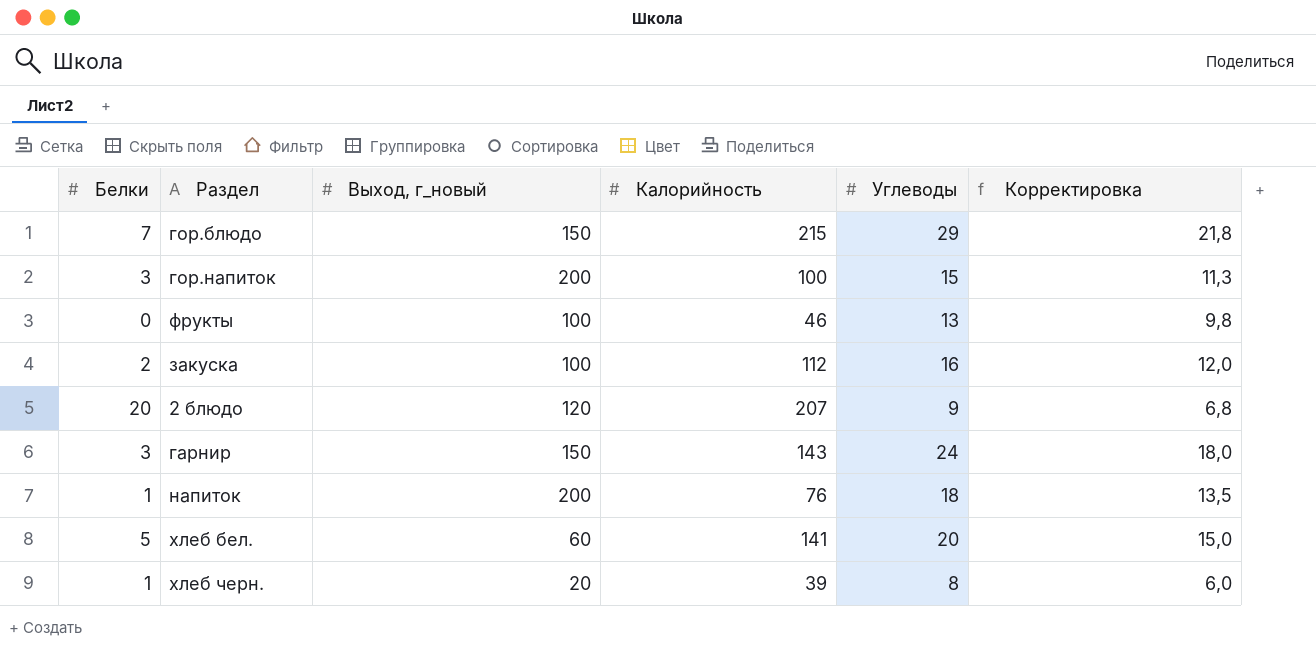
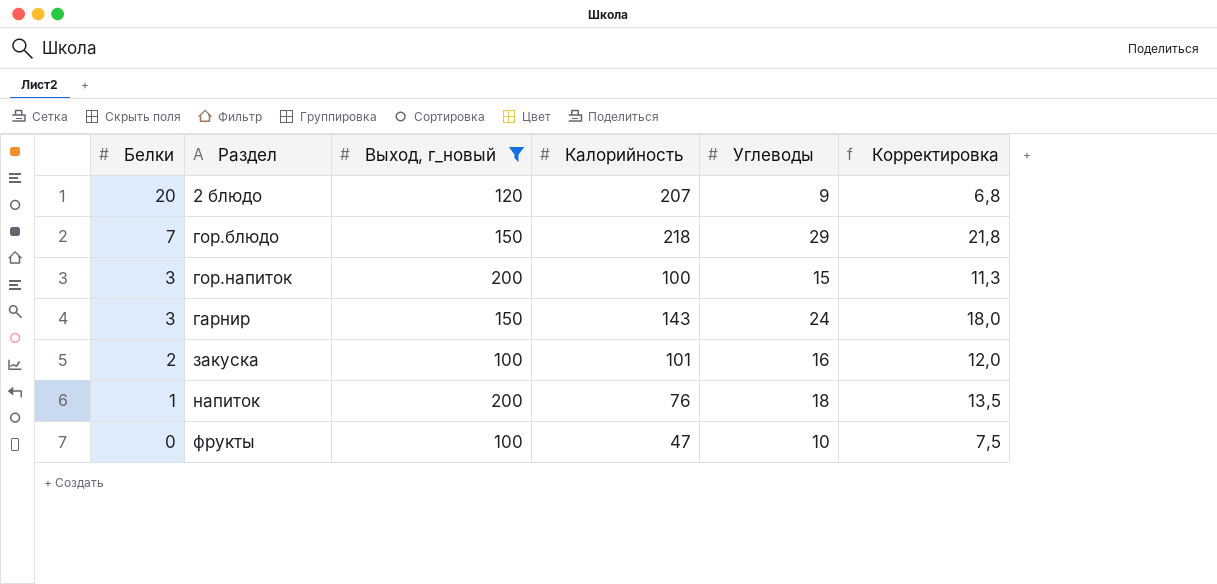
filter: none -> Выход, г_новый >= 100
row order: none -> Белки descending
гор.блюдо | Калорийность: 215 -> 218
закуска | Калорийность: 112 -> 101
фрукты | Калорийность: 46 -> 47
фрукты | Углеводы: 13 -> 10
фрукты | Корректировка: 9,8 -> 7,5

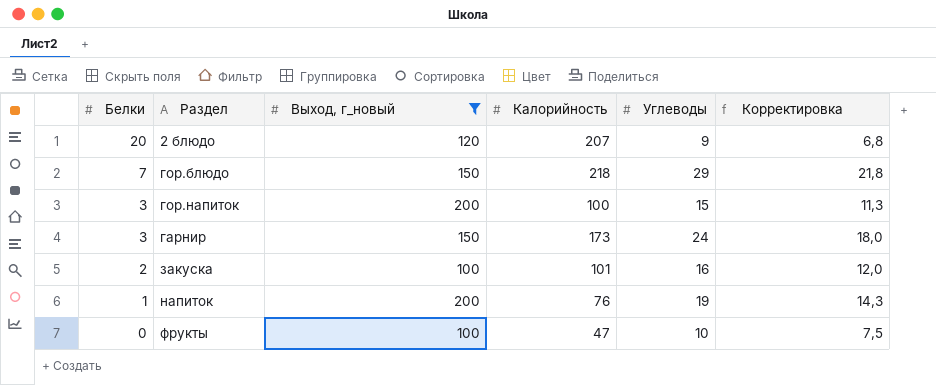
гарнир | Калорийность: 143 -> 173
напиток | Углеводы: 18 -> 19
напиток | Корректировка: 13,5 -> 14,3

